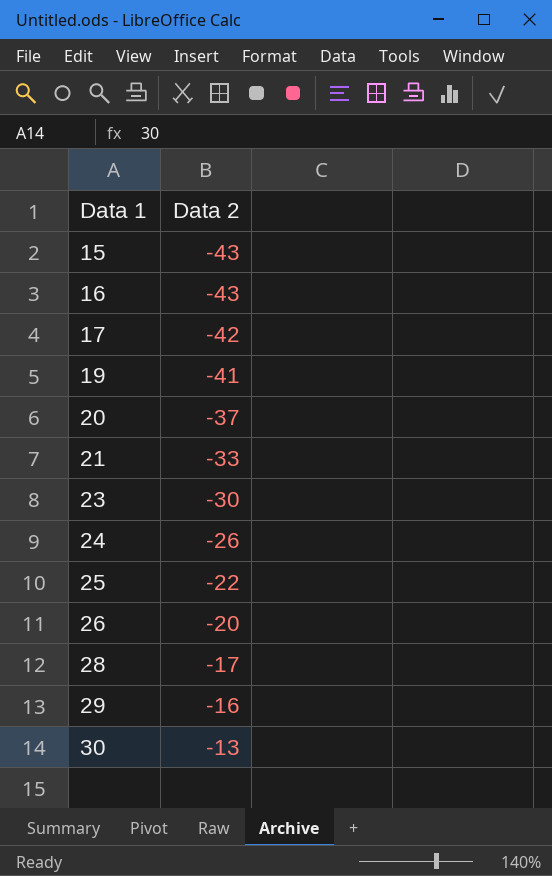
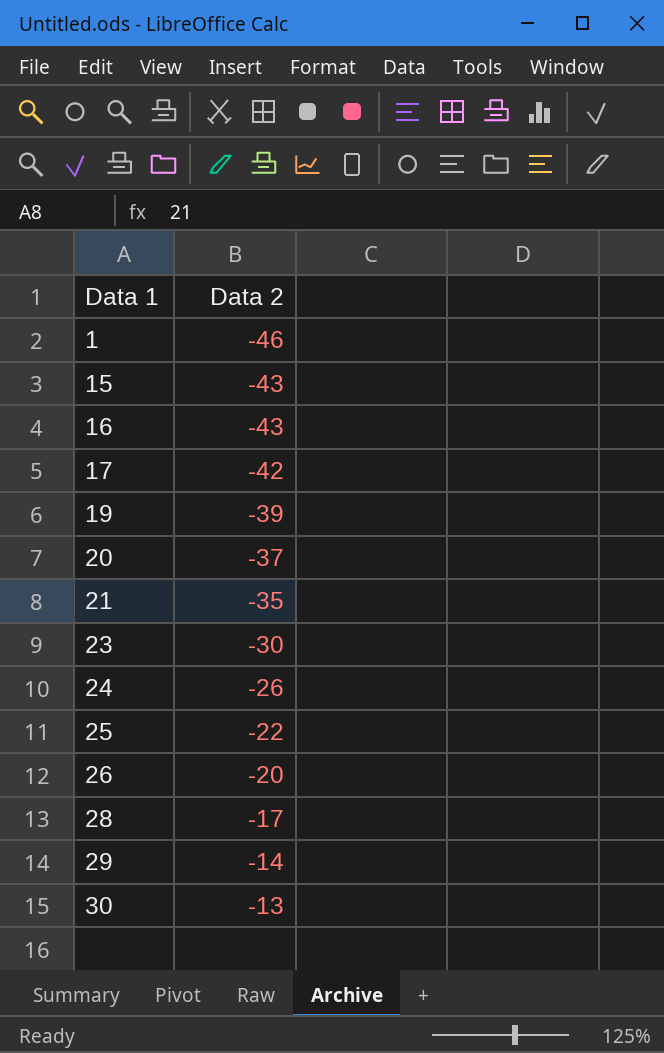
row 1: none -> -46
19 | Data 2: -41 -> -39
21 | Data 2: -33 -> -35
29 | Data 2: -16 -> -14

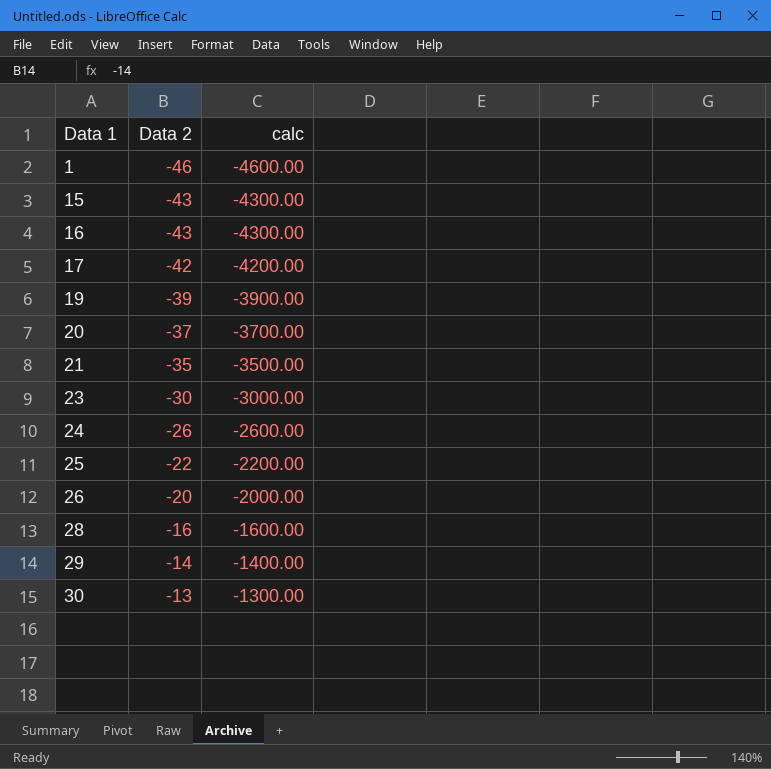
column calc | formula: none -> [Data 2] * 100
28 | Data 2: -17 -> -16

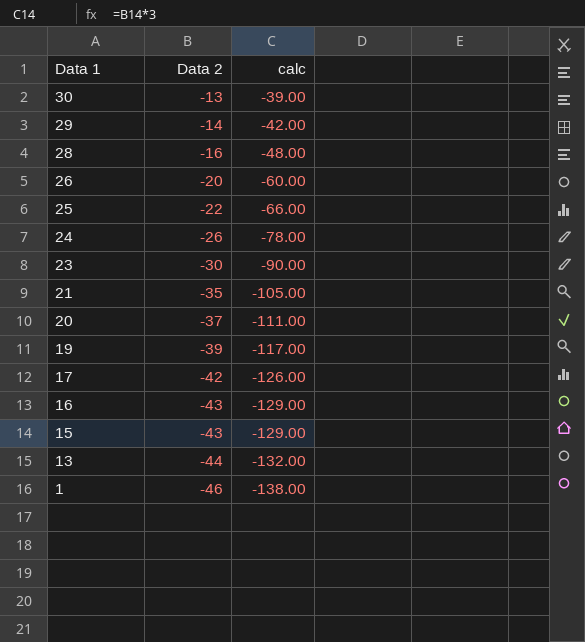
row order: Data 1 ascending -> Data 1 descending
column calc | formula: [Data 2] * 100 -> [Data 2] * 3
row 13: none -> -44 | -132.00

